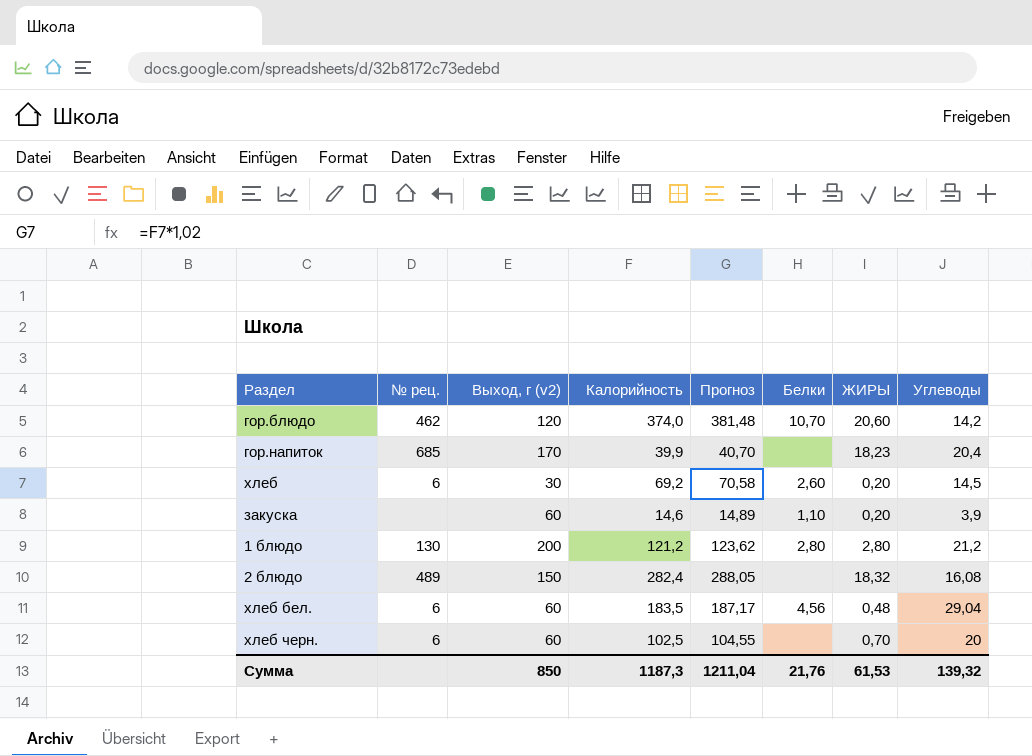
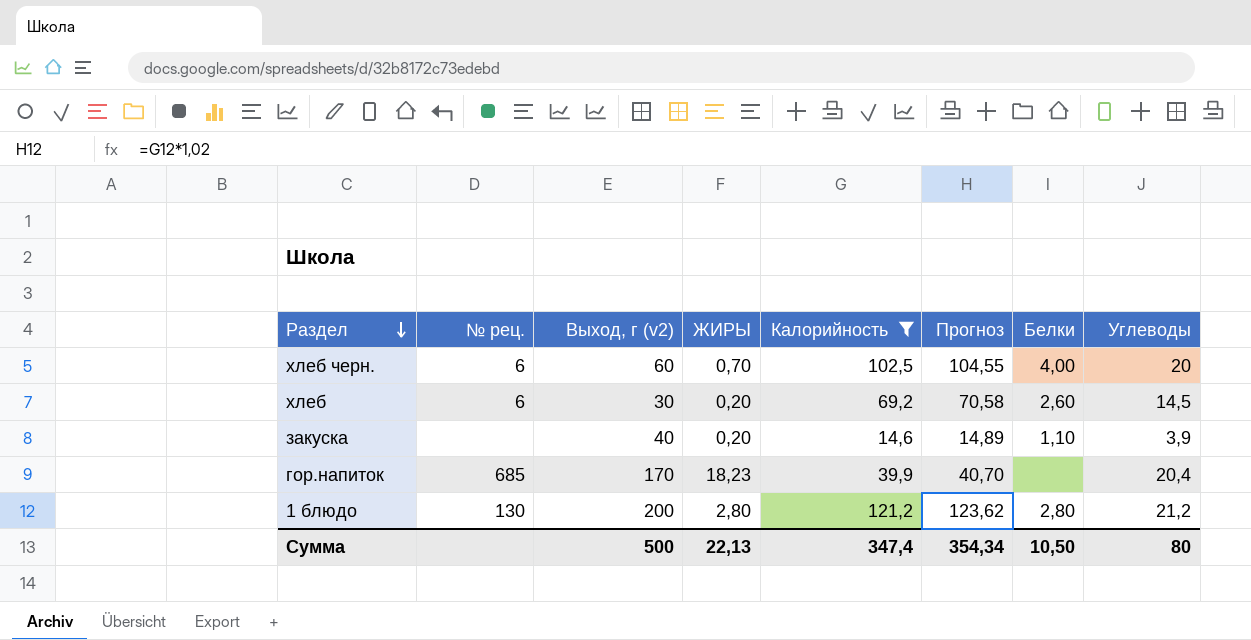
filter: none -> Калорийность <= 121,2
row order: none -> Раздел descending
column ЖИРЫ | position: 7 -> 4
хлеб черн. | Белки: none -> 4,00
закуска | Выход, г (v2): 60 -> 40
Сумма | Выход, г (v2): 850 -> 500
Сумма | ЖИРЫ: 61,53 -> 22,13
Сумма | Калорийность: 1187,3 -> 347,4
Сумма | Прогноз: 1211,04 -> 354,34
Сумма | Белки: 21,76 -> 10,50
Сумма | Углеводы: 139,32 -> 80

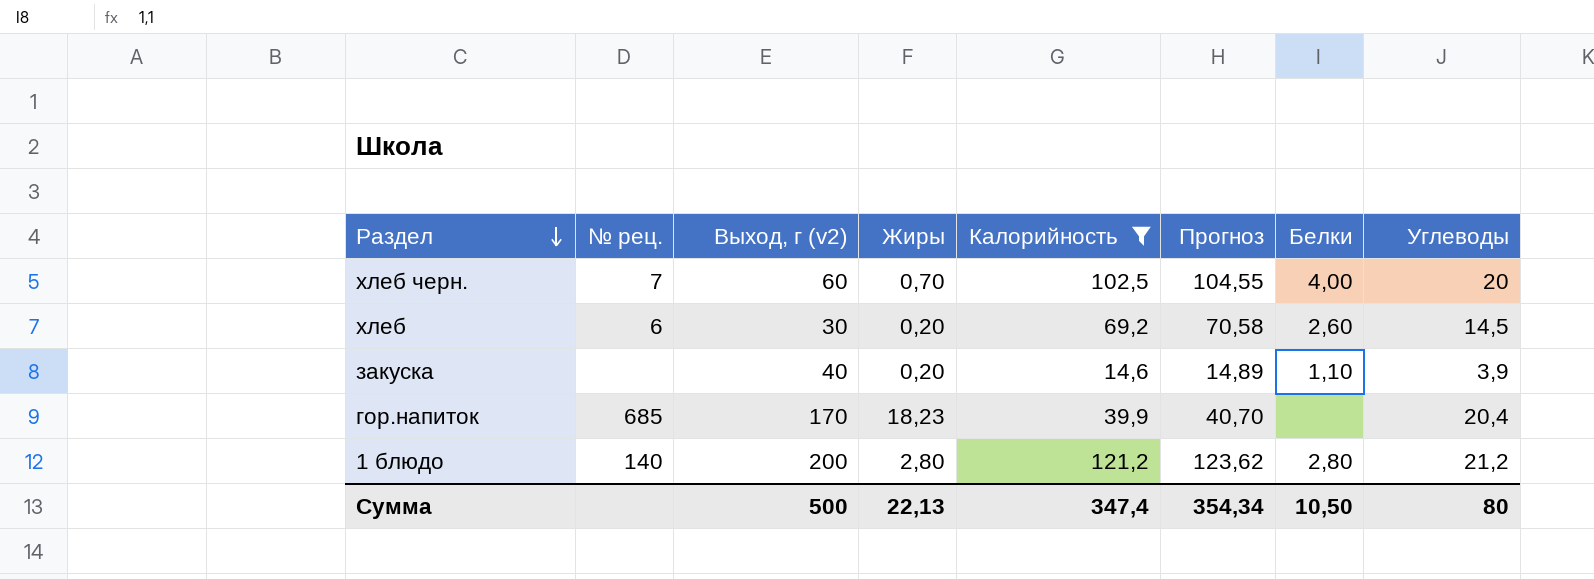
column name: ЖИРЫ -> Жиры
хлеб черн. | № рец.: 6 -> 7
1 блюдо | № рец.: 130 -> 140

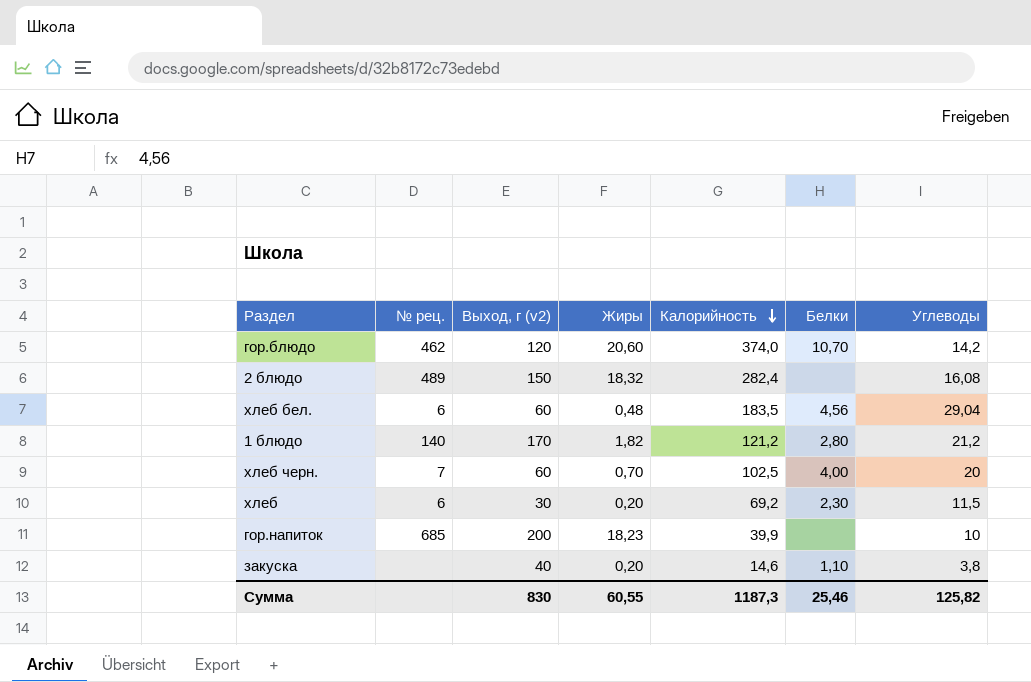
filter: Калорийность <= 121,2 -> none
row order: Раздел descending -> Калорийность descending
column Прогноз | formula: [Калорийность] * 1,02 -> none
1 блюдо | Выход, г (v2): 200 -> 170
1 блюдо | Жиры: 2,80 -> 1,82
хлеб | Белки: 2,60 -> 2,30
хлеб | Углеводы: 14,5 -> 11,5
гор.напиток | Выход, г (v2): 170 -> 200
гор.напиток | Углеводы: 20,4 -> 10
закуска | Углеводы: 3,9 -> 3,8
Сумма | Выход, г (v2): 500 -> 830
Сумма | Жиры: 22,13 -> 60,55
Сумма | Калорийность: 347,4 -> 1187,3
Сумма | Белки: 10,50 -> 25,46
Сумма | Углеводы: 80 -> 125,82

